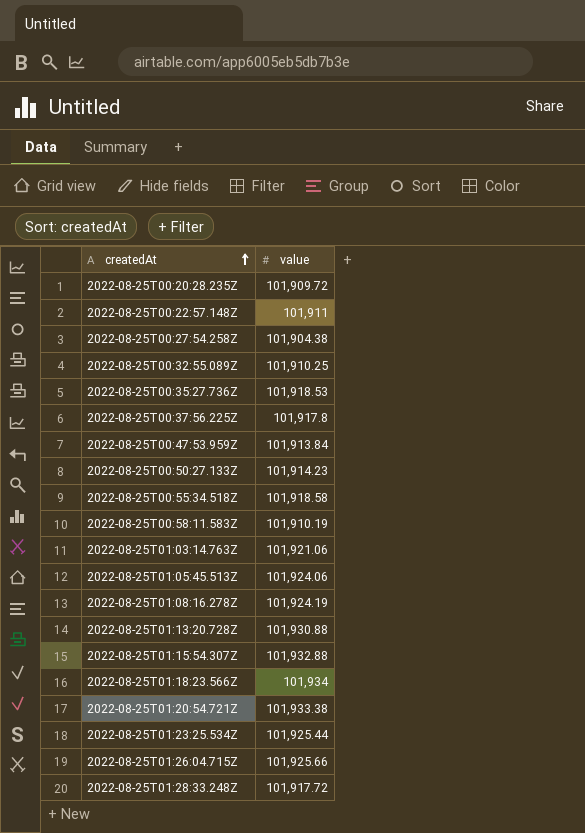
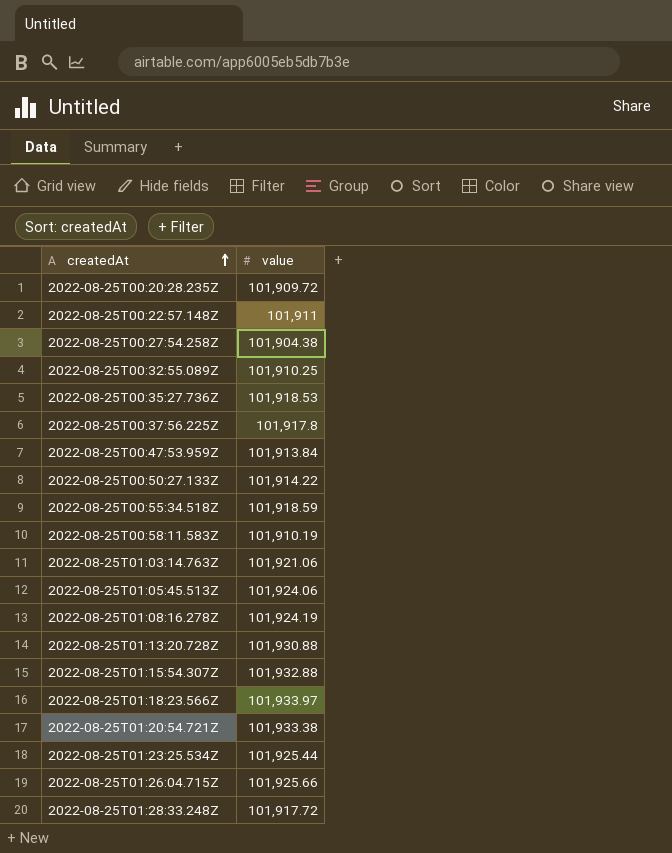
2022-08-25T00:50:27.133Z | value: 101,914.23 -> 101,914.22
2022-08-25T00:55:34.518Z | value: 101,918.58 -> 101,918.59
2022-08-25T01:18:23.566Z | value: 101,934 -> 101,933.97

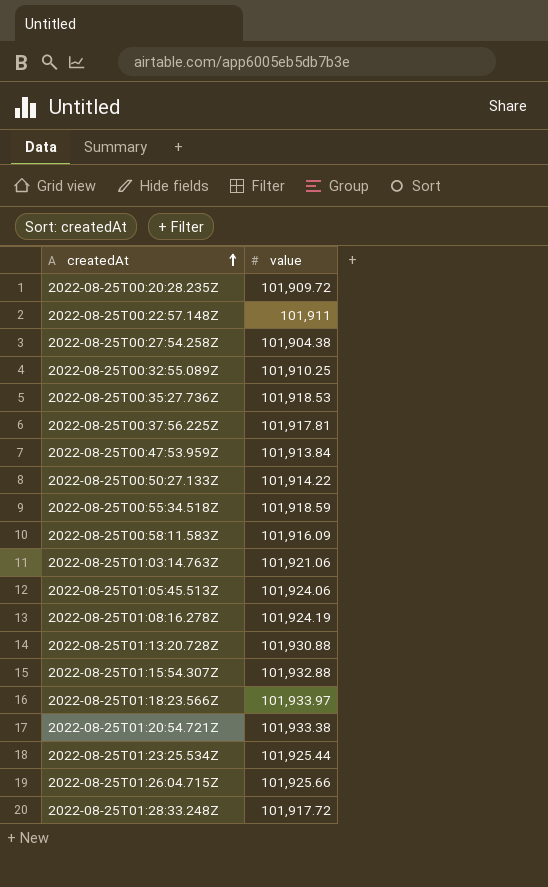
2022-08-25T00:37:56.225Z | value: 101,917.8 -> 101,917.81
2022-08-25T00:58:11.583Z | value: 101,910.19 -> 101,916.09

